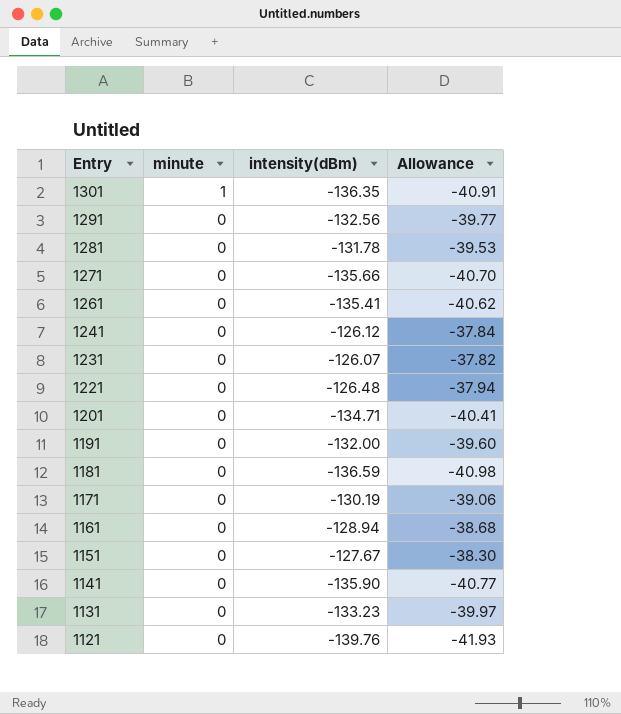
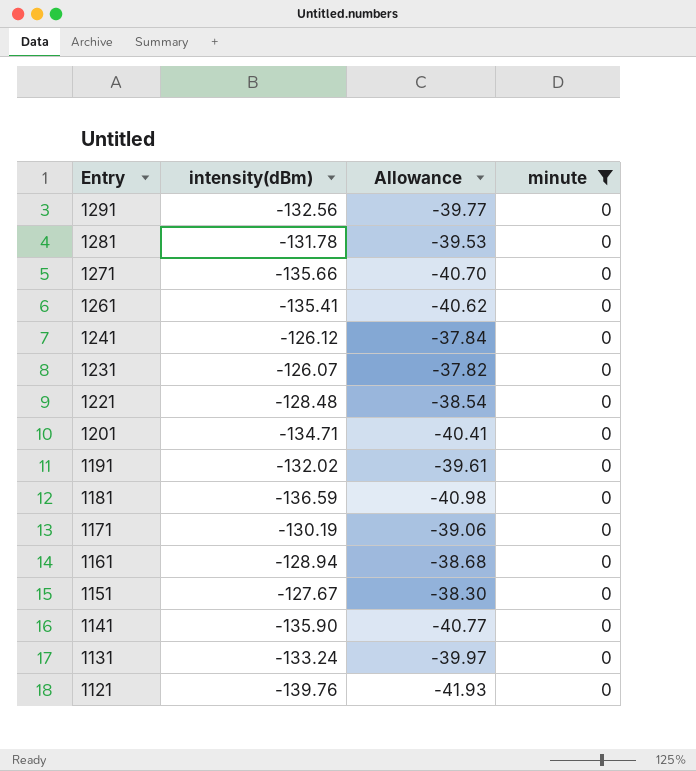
filter: none -> minute = 0
column minute | position: 2 -> 4
1221 | intensity(dBm): -126.48 -> -128.48
1221 | Allowance: -37.94 -> -38.54
1191 | intensity(dBm): -132.00 -> -132.02
1191 | Allowance: -39.60 -> -39.61
1131 | intensity(dBm): -133.23 -> -133.24

